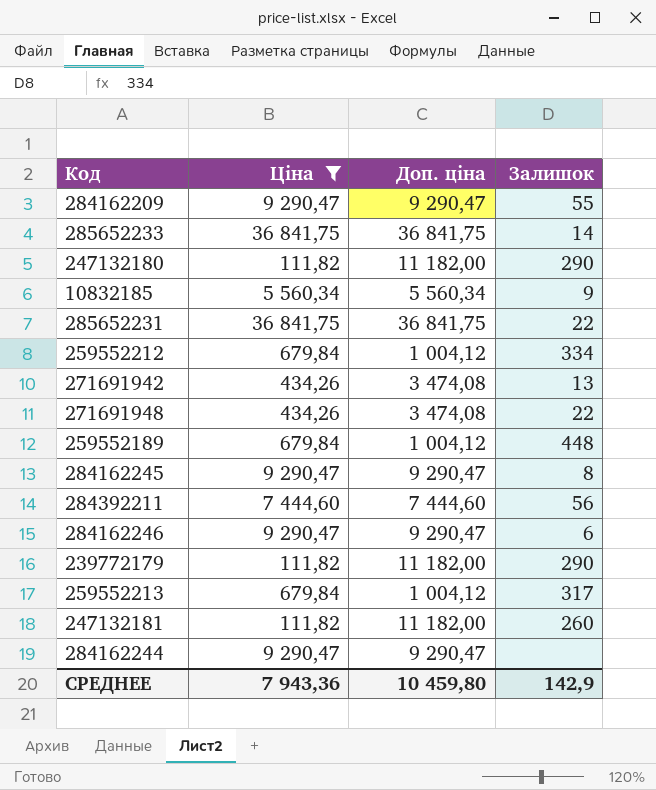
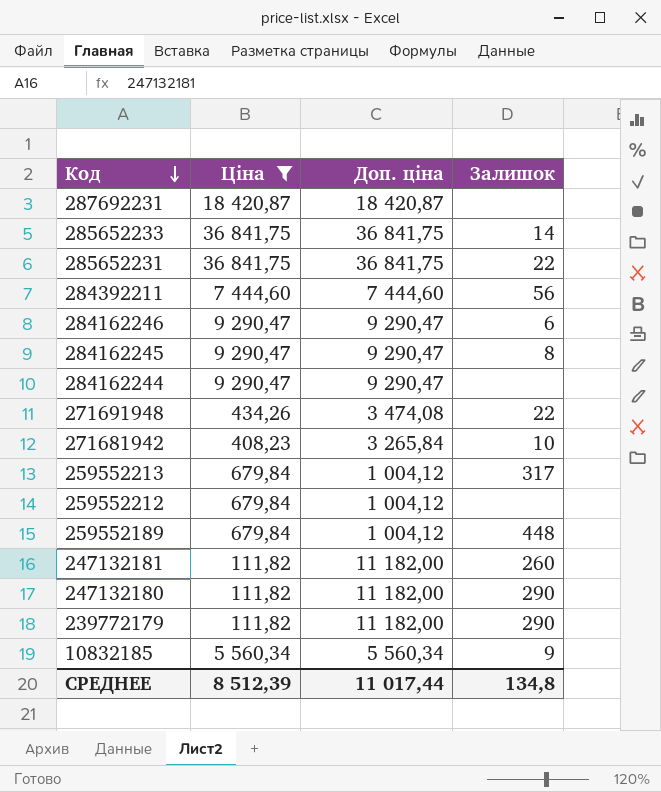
row order: none -> Код descending
row 284162209: 9 290,47 | 9 290,47 | 55 -> none
row 271691942: 434,26 | 3 474,08 | 13 -> none
row 287692231: none -> 18 420,87 | 18 420,87 | none
row 271681942: none -> 408,23 | 3 265,84 | 10
259552212 | Залишок: 334 -> none
СРЕДНЕЕ | Ціна: 7 943,36 -> 8 512,39
СРЕДНЕЕ | Доп. ціна: 10 459,80 -> 11 017,44
СРЕДНЕЕ | Залишок: 142,9 -> 134,8

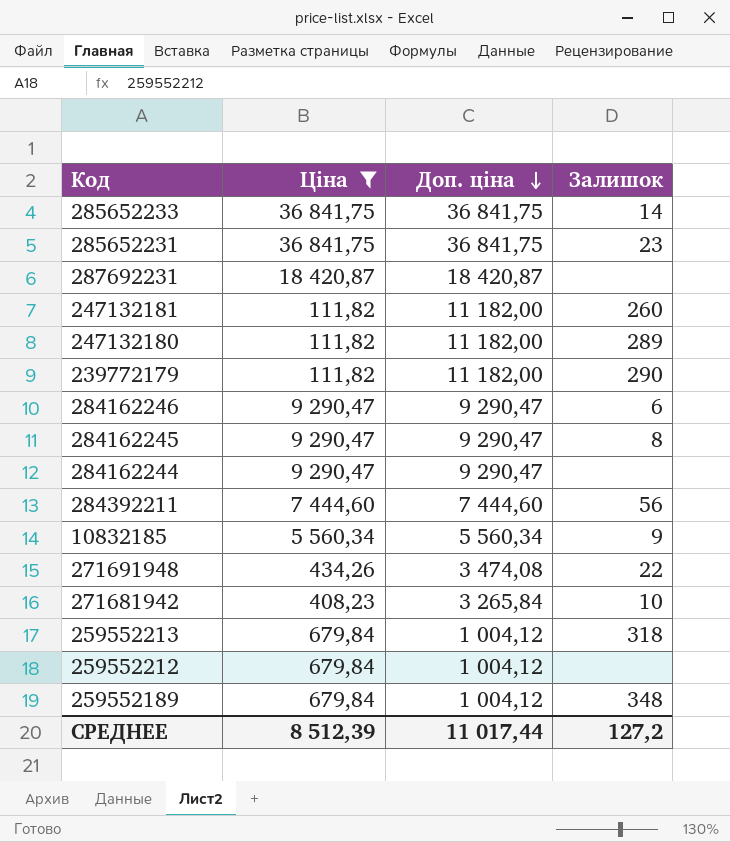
row order: Код descending -> Доп. ціна descending
285652231 | Залишок: 22 -> 23
247132180 | Залишок: 290 -> 289
259552213 | Залишок: 317 -> 318
259552189 | Залишок: 448 -> 348
СРЕДНЕЕ | Залишок: 134,8 -> 127,2

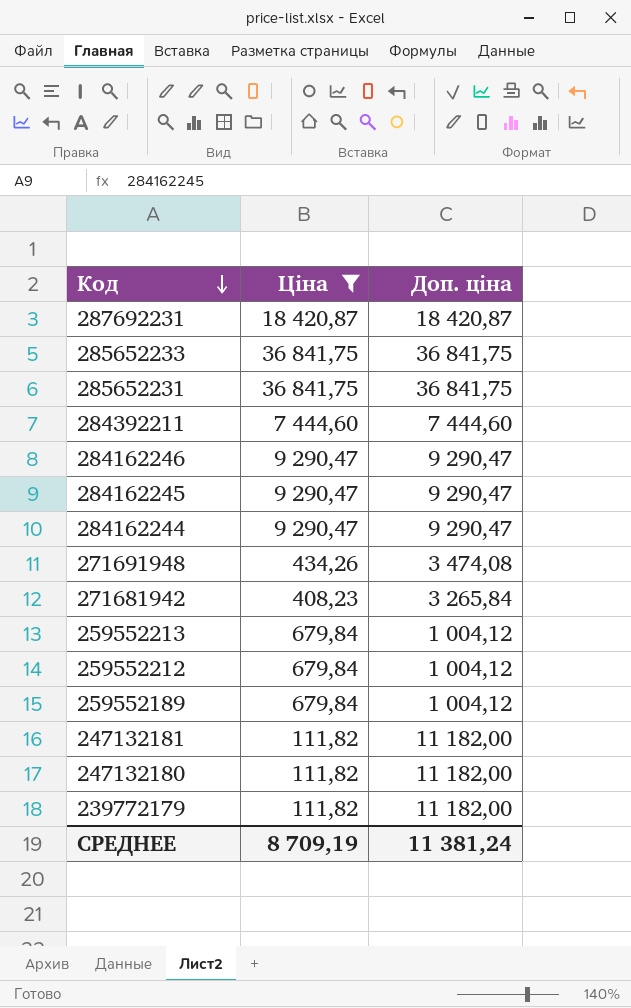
row order: Доп. ціна descending -> Код descending
column Залишок | position: 4 -> none
row 10832185: 5 560,34 | 5 560,34 | 9 -> none
СРЕДНЕЕ | Ціна: 8 512,39 -> 8 709,19
СРЕДНЕЕ | Доп. ціна: 11 017,44 -> 11 381,24

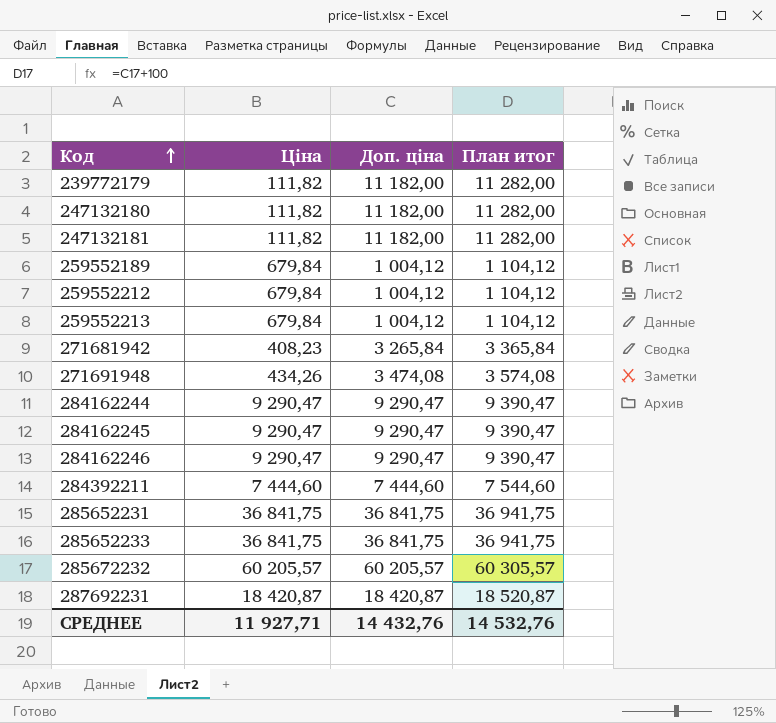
filter: Ціна != 60 205,57 -> none
row order: Код descending -> Код ascending
column План итог | formula: none -> [Доп. ціна] + 100
СРЕДНЕЕ | Ціна: 8 709,19 -> 11 927,71
СРЕДНЕЕ | Доп. ціна: 11 381,24 -> 14 432,76

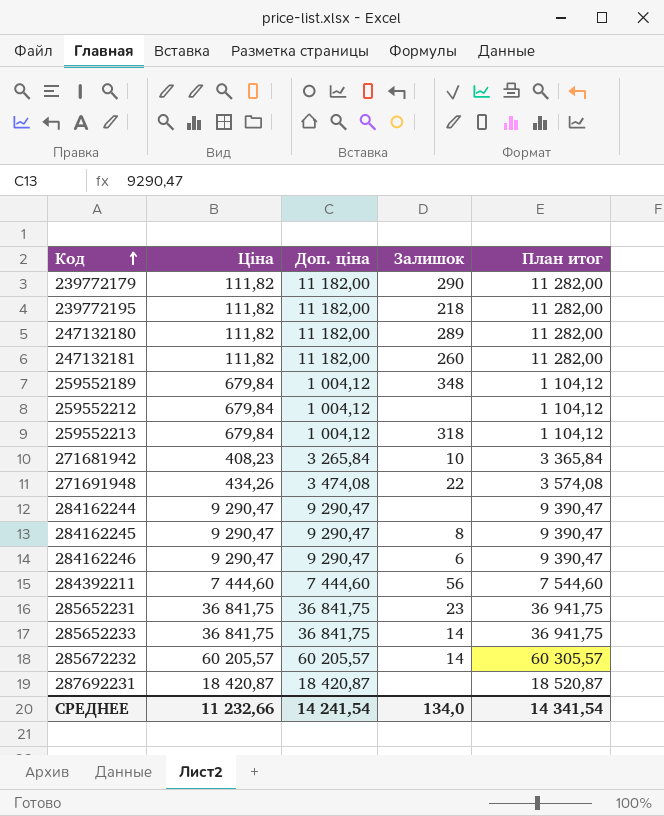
column Залишок | position: none -> 4
row 239772195: none -> 111,82 | 11 182,00 | 218 | 11 282,00
СРЕДНЕЕ | Ціна: 11 927,71 -> 11 232,66
СРЕДНЕЕ | Доп. ціна: 14 432,76 -> 14 241,54
СРЕДНЕЕ | План итог: 14 532,76 -> 14 341,54

